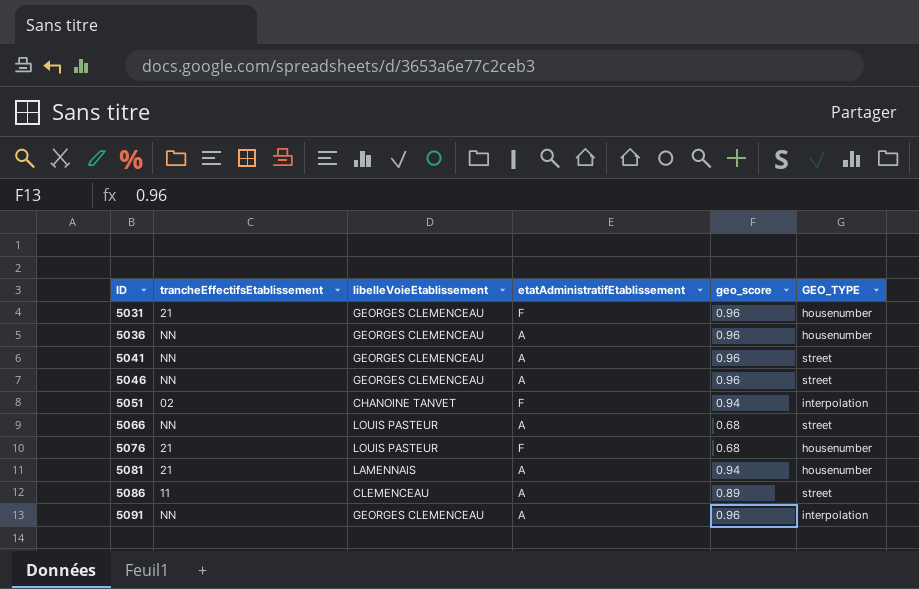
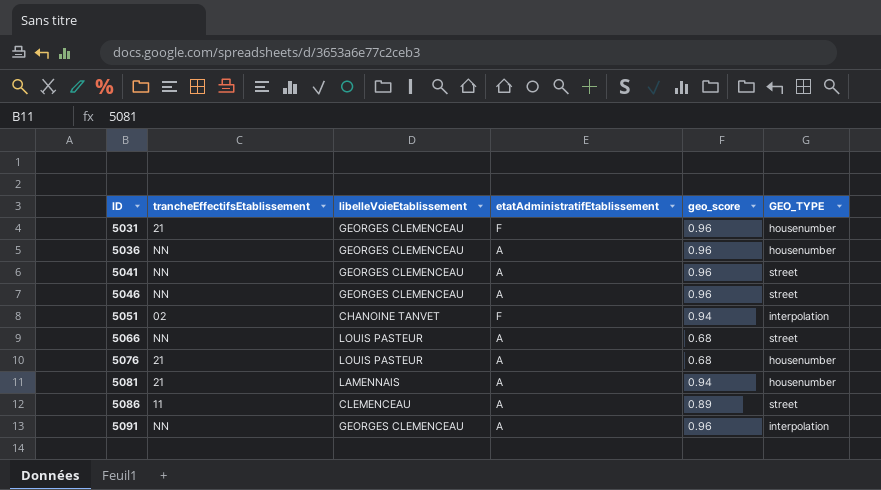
5076 | etatAdministratifEtablissement: F -> A

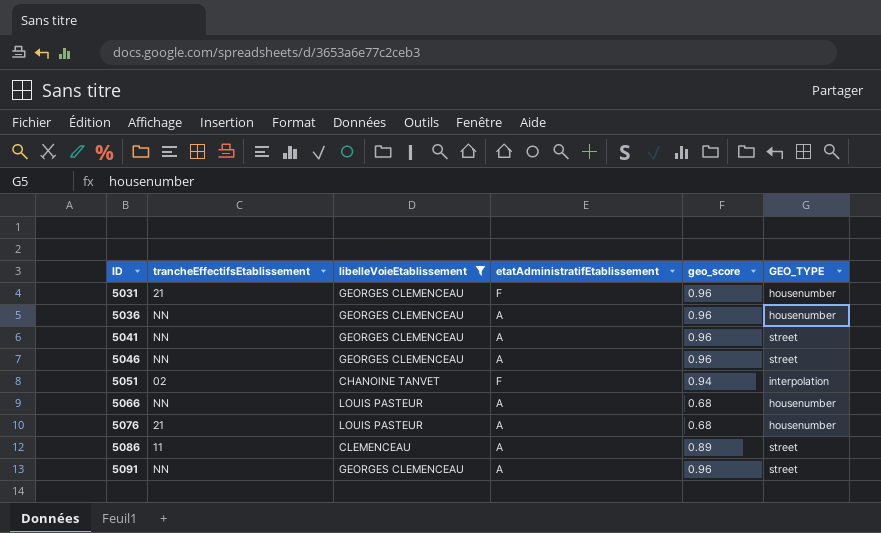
filter: none -> libelleVoieEtablissement != LAMENNAIS
5066 | GEO_TYPE: street -> housenumber
5091 | GEO_TYPE: interpolation -> street

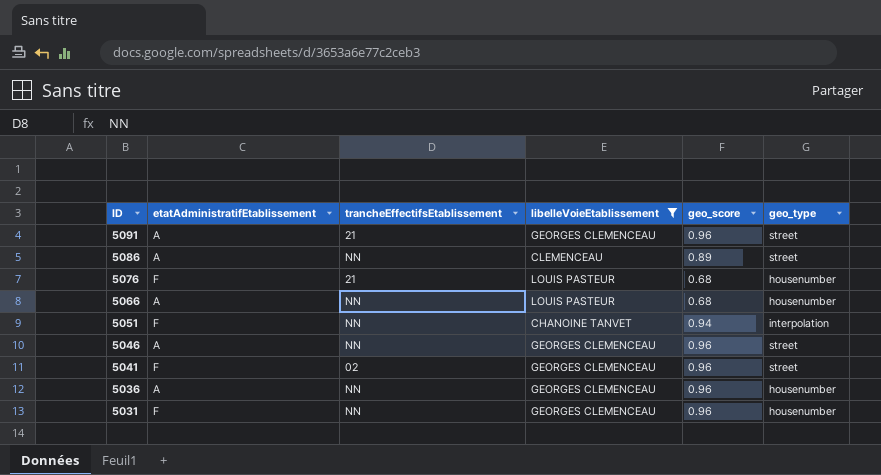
row order: ID ascending -> ID descending
column etatAdministratifEtablissement | position: 4 -> 2
column name: GEO_TYPE -> geo_type
5091 | trancheEffectifsEtablissement: NN -> 21
5086 | trancheEffectifsEtablissement: 11 -> NN
5076 | etatAdministratifEtablissement: A -> F
5051 | trancheEffectifsEtablissement: 02 -> NN
5041 | etatAdministratifEtablissement: A -> F
5041 | trancheEffectifsEtablissement: NN -> 02
5031 | trancheEffectifsEtablissement: 21 -> NN

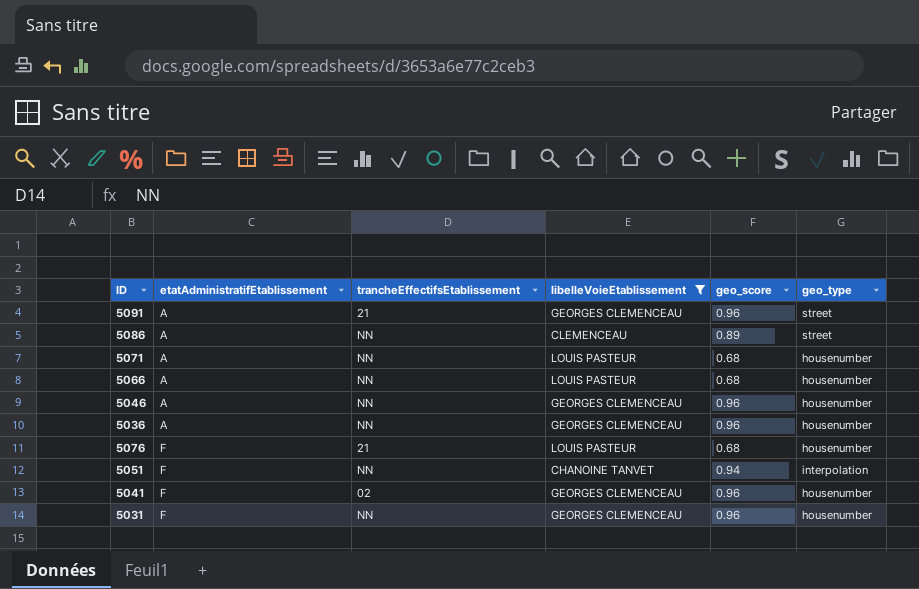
row order: ID descending -> etatAdministratifEtablissement ascending
row 5071: none -> A | NN | LOUIS PASTEUR | 0.68 | housenumber
5046 | geo_type: street -> housenumber
5041 | geo_type: street -> housenumber

